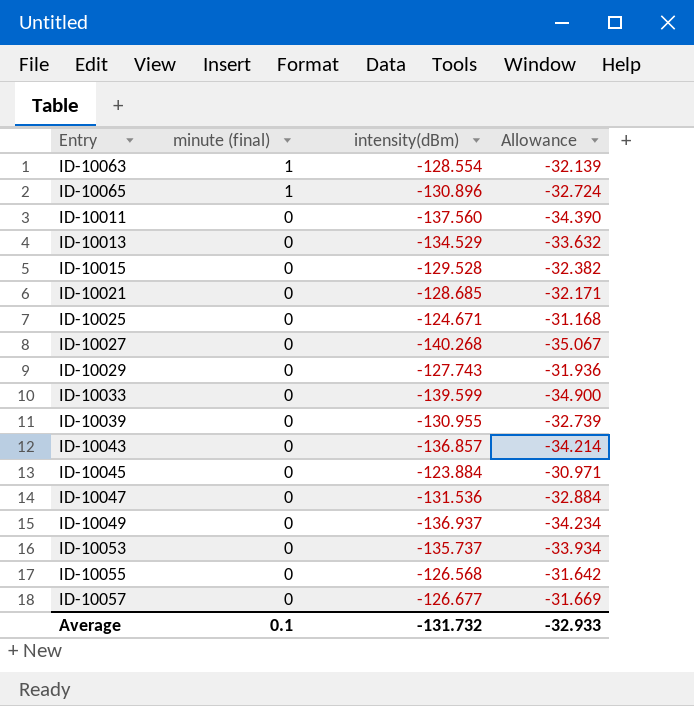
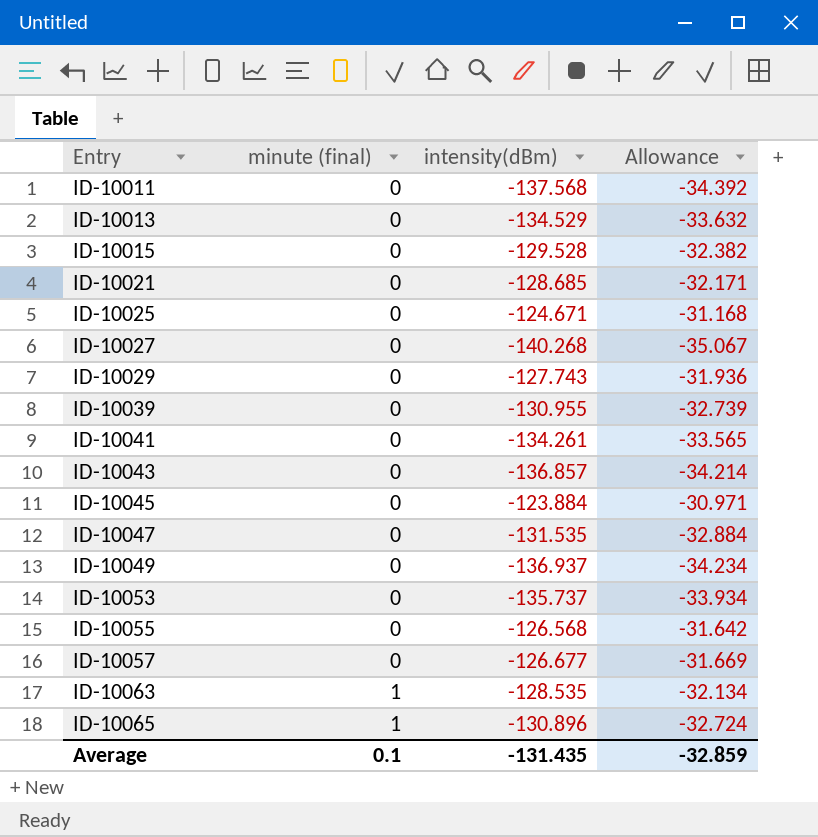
row order: minute (final) descending -> Entry ascending
row ID-10033: 0 | -139.599 | -34.900 -> none
ID-10011 | intensity(dBm): -137.560 -> -137.568
ID-10011 | Allowance: -34.390 -> -34.392
row ID-10041: none -> 0 | -134.261 | -33.565
ID-10047 | intensity(dBm): -131.536 -> -131.535
ID-10063 | intensity(dBm): -128.554 -> -128.535
ID-10063 | Allowance: -32.139 -> -32.134
Average | intensity(dBm): -131.732 -> -131.435
Average | Allowance: -32.933 -> -32.859

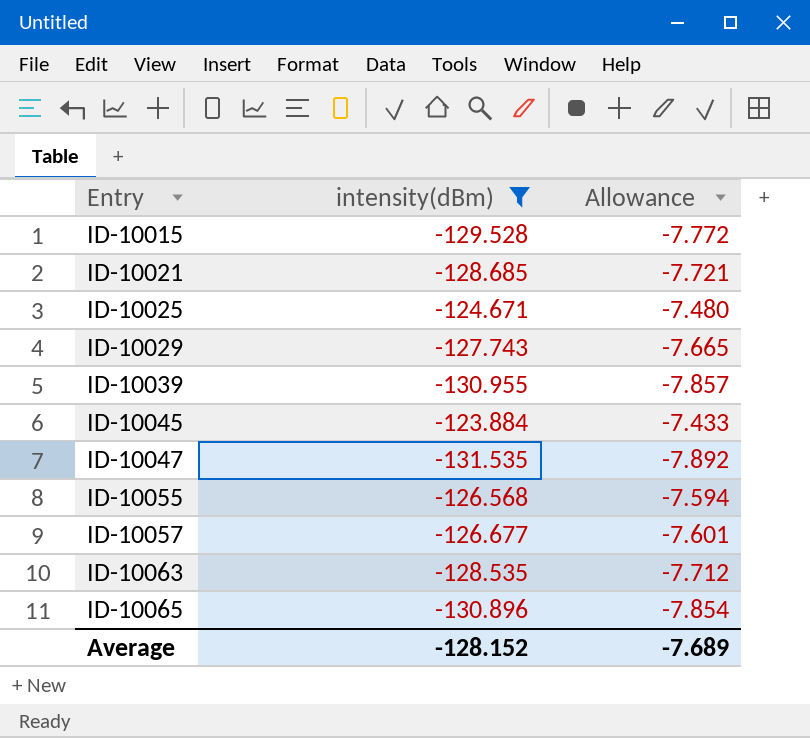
filter: none -> intensity(dBm) >= -131.535
column minute (final) | position: 2 -> none
column Allowance | formula: [intensity(dBm)] * 0.25 -> [intensity(dBm)] * 0.06
Average | intensity(dBm): -131.435 -> -128.152
Average | Allowance: -32.859 -> -7.689

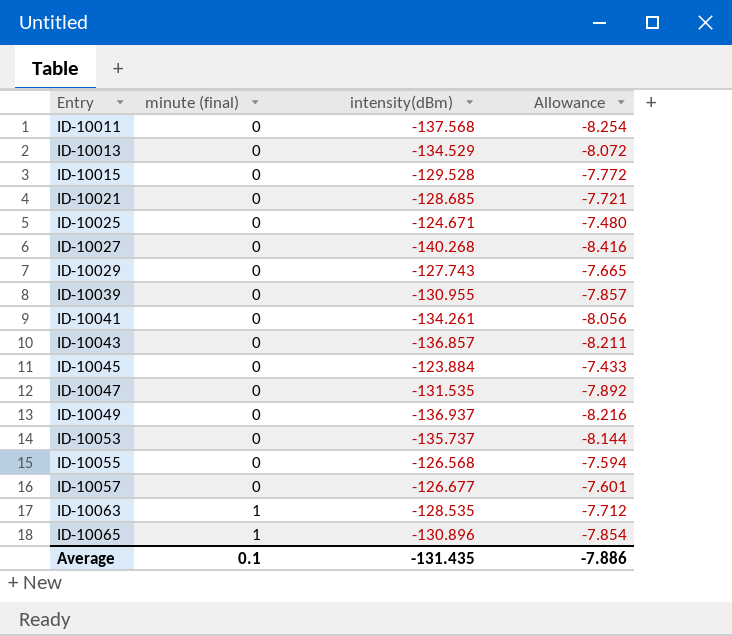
filter: intensity(dBm) >= -131.535 -> none
column minute (final) | position: none -> 2
Average | intensity(dBm): -128.152 -> -131.435
Average | Allowance: -7.689 -> -7.886

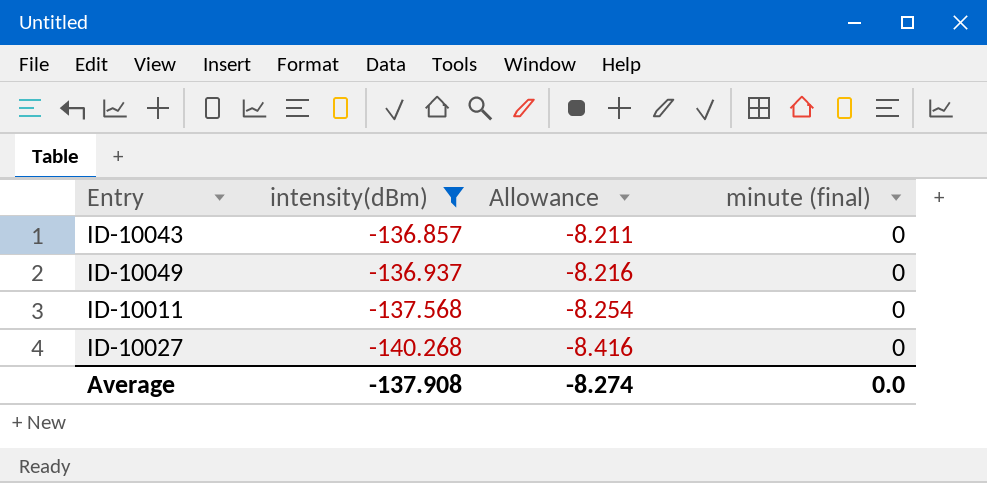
filter: none -> intensity(dBm) <= -136.857
row order: Entry ascending -> intensity(dBm) descending
column minute (final) | position: 2 -> 4
Average | intensity(dBm): -131.435 -> -137.908
Average | Allowance: -7.886 -> -8.274
Average | minute (final): 0.1 -> 0.0

